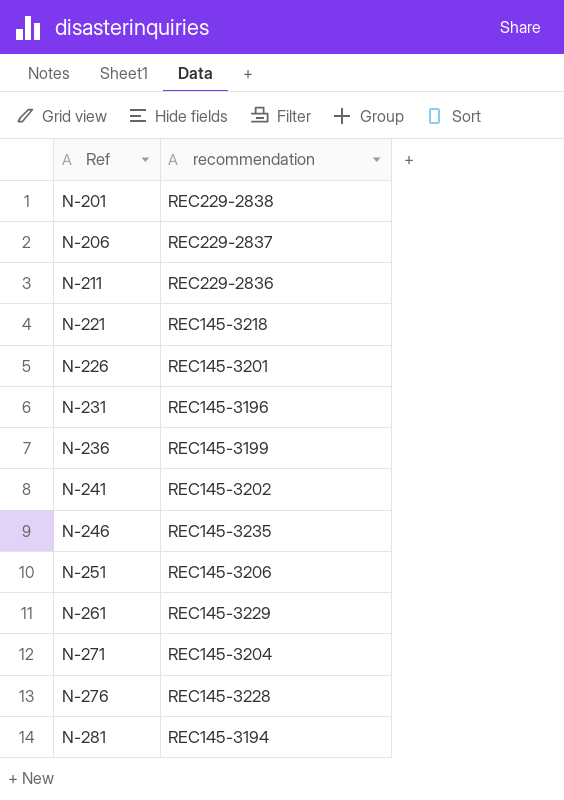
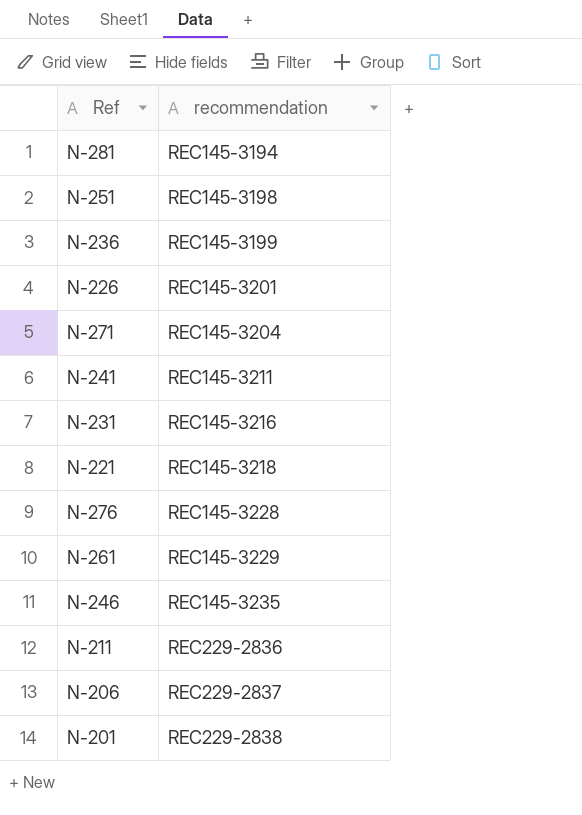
row order: Ref ascending -> recommendation ascending
N-251 | recommendation: REC145-3206 -> REC145-3198
N-241 | recommendation: REC145-3202 -> REC145-3211
N-231 | recommendation: REC145-3196 -> REC145-3216

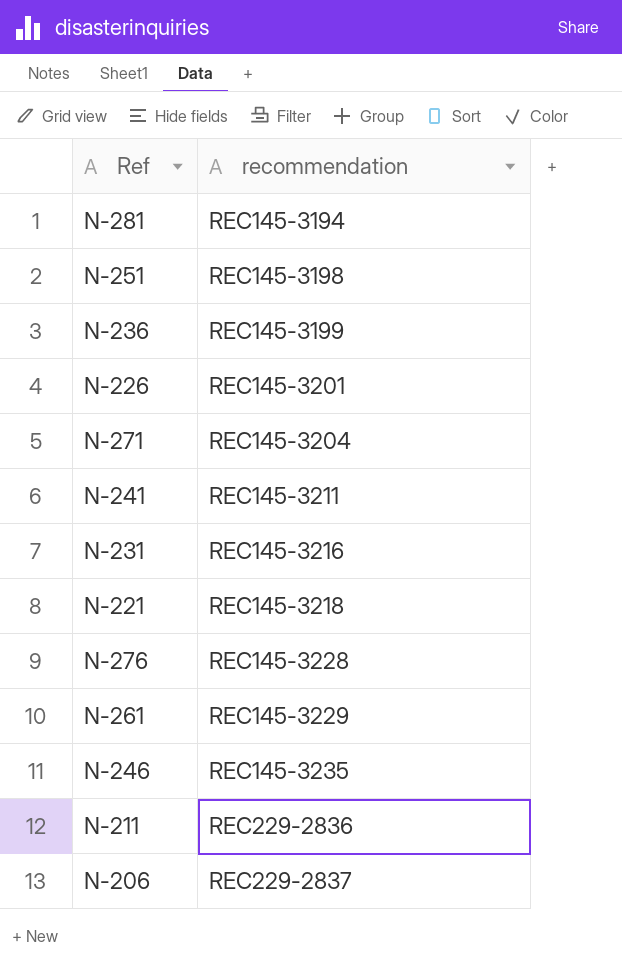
row N-201: REC229-2838 -> none

